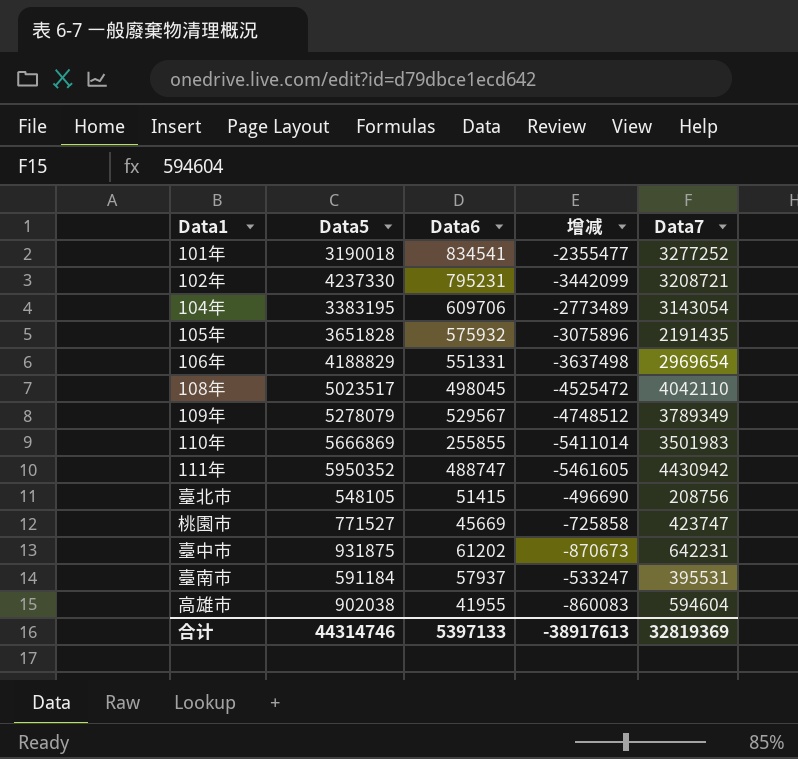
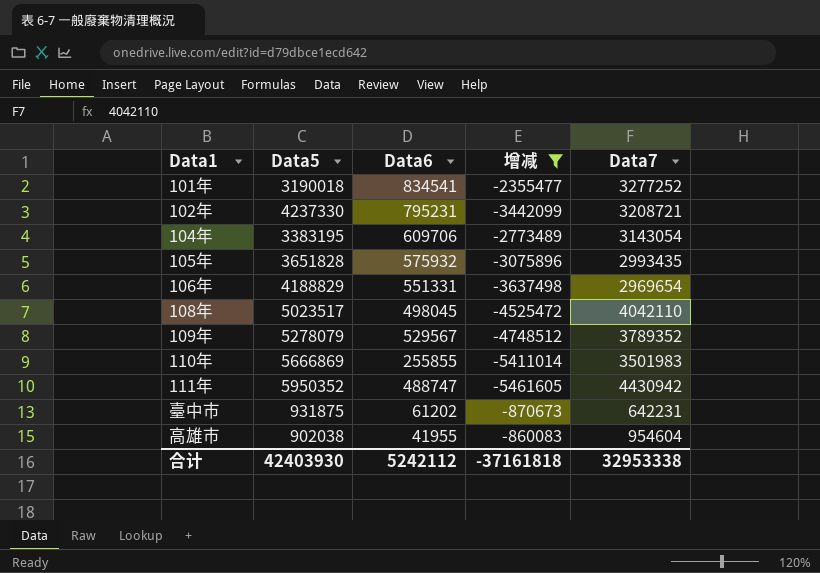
filter: none -> 增减 <= -860083
105年 | Data7: 2191435 -> 2993435
109年 | Data7: 3789349 -> 3789352
高雄市 | Data7: 594604 -> 954604
合计 | Data5: 44314746 -> 42403930
合计 | Data6: 5397133 -> 5242112
合计 | 增减: -38917613 -> -37161818
合计 | Data7: 32819369 -> 32953338

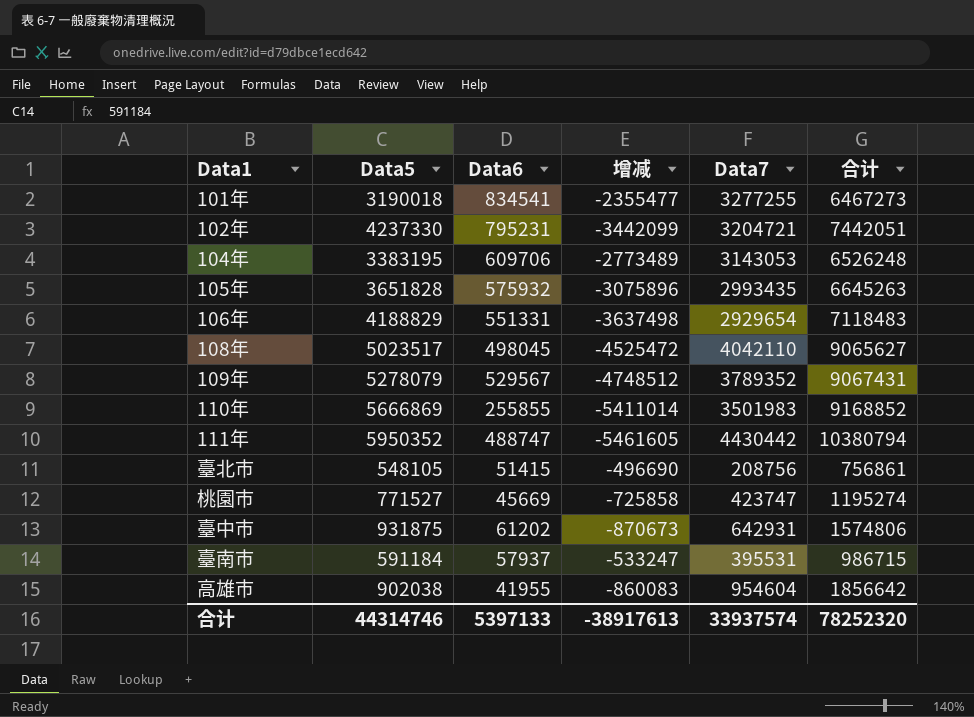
filter: 增减 <= -860083 -> none
column 合计 | formula: none -> [Data5] + [Data7]
101年 | Data7: 3277252 -> 3277255
102年 | Data7: 3208721 -> 3204721
104年 | Data7: 3143054 -> 3143053
106年 | Data7: 2969654 -> 2929654
111年 | Data7: 4430942 -> 4430442
臺中市 | Data7: 642231 -> 642931
合计 | Data5: 42403930 -> 44314746
合计 | Data6: 5242112 -> 5397133
合计 | 增减: -37161818 -> -38917613
合计 | Data7: 32953338 -> 33937574

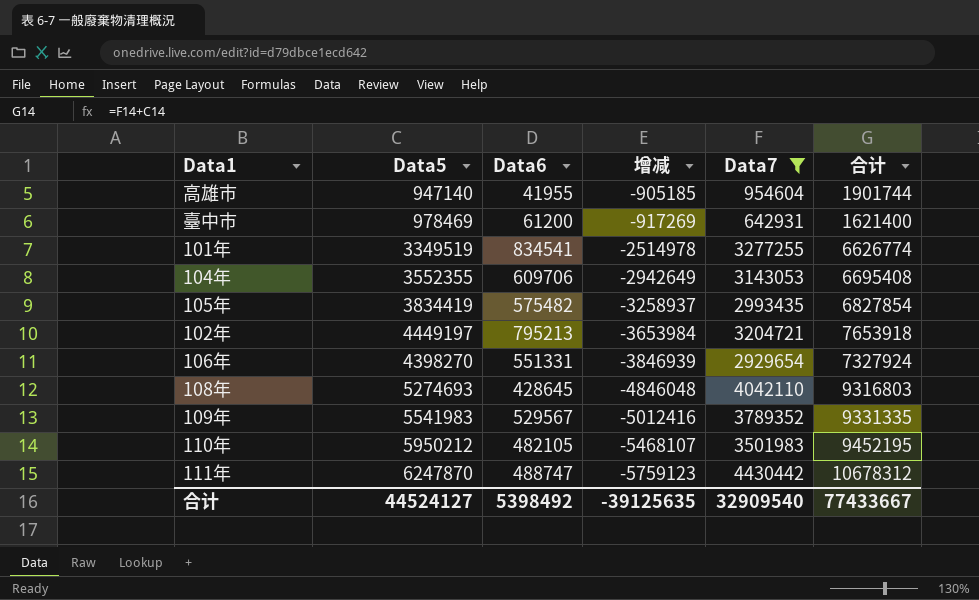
filter: none -> Data7 >= 642931
row order: none -> 增减 descending
高雄市 | Data5: 902038 -> 947140
高雄市 | 增减: -860083 -> -905185
高雄市 | 合计: 1856642 -> 1901744
臺中市 | Data5: 931875 -> 978469
臺中市 | Data6: 61202 -> 61200
臺中市 | 增减: -870673 -> -917269
臺中市 | 合计: 1574806 -> 1621400
101年 | Data5: 3190018 -> 3349519
101年 | 增减: -2355477 -> -2514978
101年 | 合计: 6467273 -> 6626774
104年 | Data5: 3383195 -> 3552355
104年 | 增减: -2773489 -> -2942649
104年 | 合计: 6526248 -> 6695408
105年 | Data5: 3651828 -> 3834419
105年 | Data6: 575932 -> 575482
105年 | 增减: -3075896 -> -3258937
105年 | 合计: 6645263 -> 6827854
102年 | Data5: 4237330 -> 4449197
102年 | Data6: 795231 -> 795213
102年 | 增减: -3442099 -> -3653984
102年 | 合计: 7442051 -> 7653918
106年 | Data5: 4188829 -> 4398270
106年 | 增减: -3637498 -> -3846939
106年 | 合计: 7118483 -> 7327924
108年 | Data5: 5023517 -> 5274693
108年 | Data6: 498045 -> 428645
108年 | 增减: -4525472 -> -4846048
108年 | 合计: 9065627 -> 9316803
109年 | Data5: 5278079 -> 5541983
109年 | 增减: -4748512 -> -5012416
109年 | 合计: 9067431 -> 9331335
110年 | Data5: 5666869 -> 5950212
110年 | Data6: 255855 -> 482105
110年 | 增减: -5411014 -> -5468107
110年 | 合计: 9168852 -> 9452195
111年 | Data5: 5950352 -> 6247870
111年 | 增减: -5461605 -> -5759123
111年 | 合计: 10380794 -> 10678312
合计 | Data5: 44314746 -> 44524127
合计 | Data6: 5397133 -> 5398492
合计 | 增减: -38917613 -> -39125635
合计 | Data7: 33937574 -> 32909540
合计 | 合计: 78252320 -> 77433667

